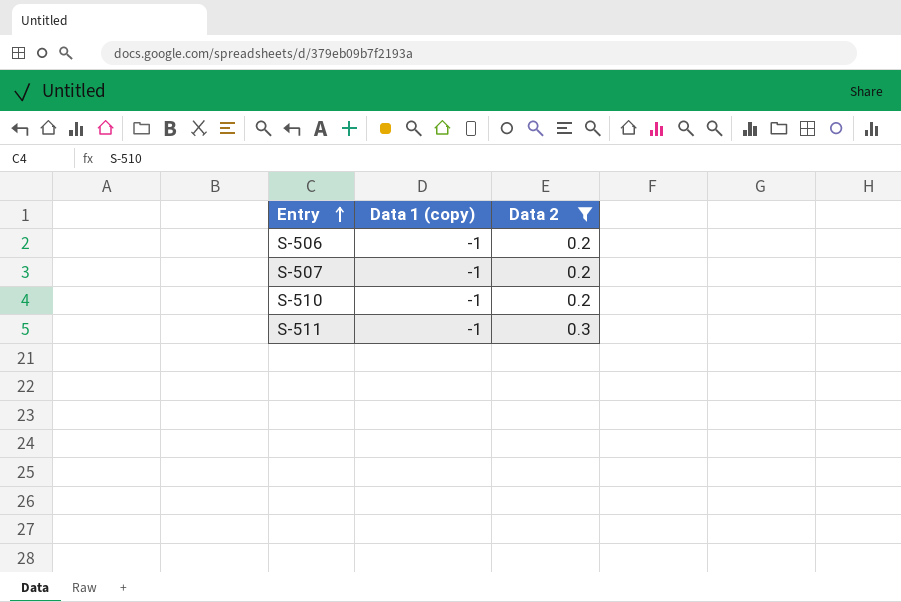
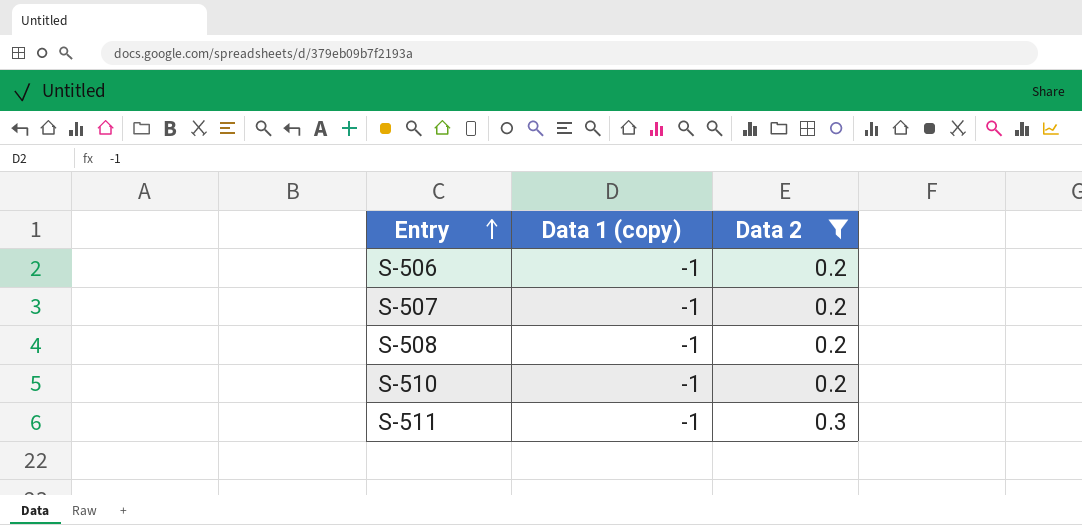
row S-508: none -> -1 | 0.2

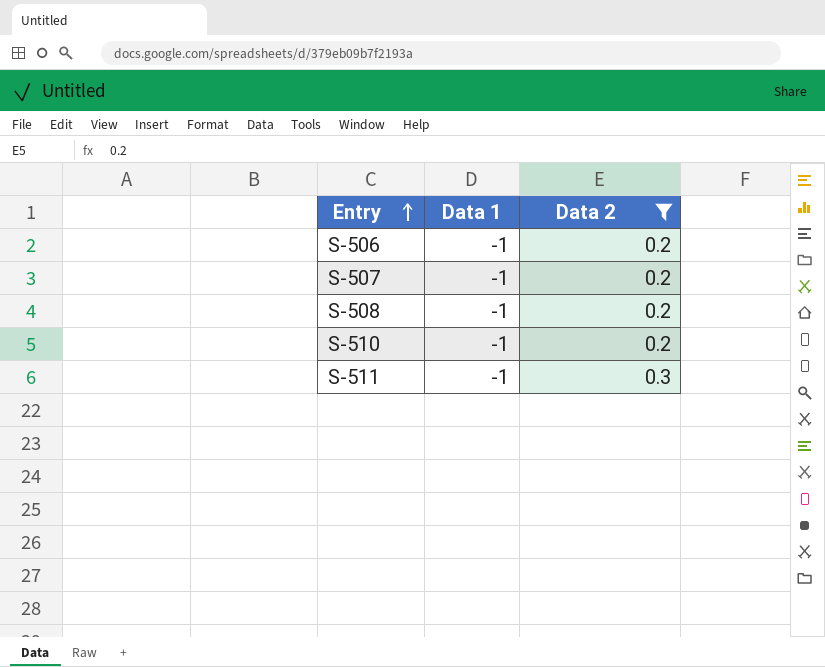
column name: Data 1 (copy) -> Data 1

